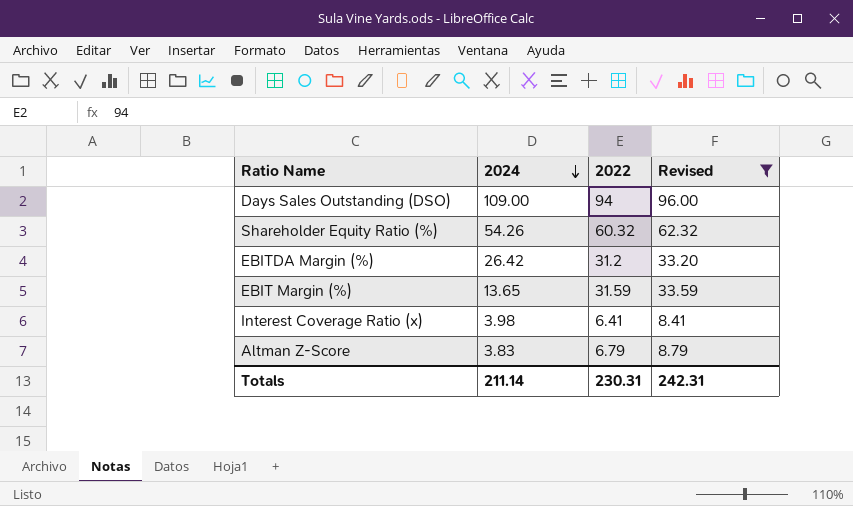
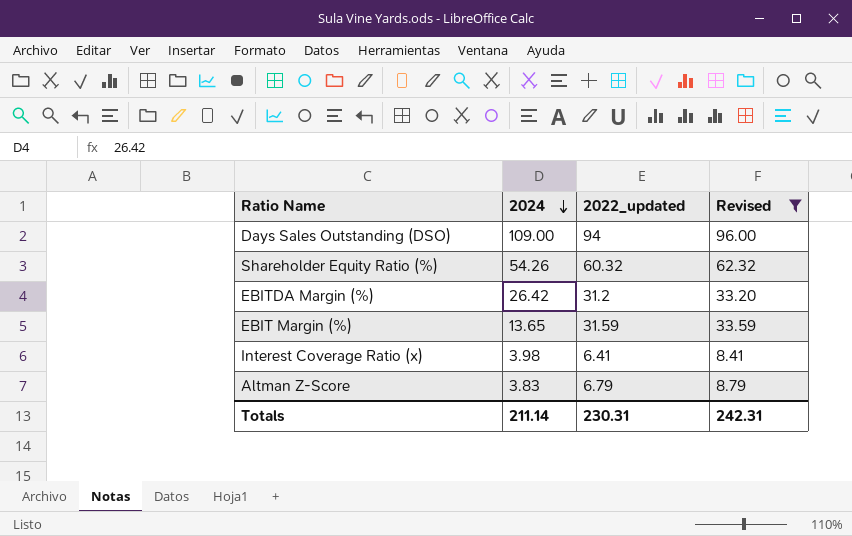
column name: 2022 -> 2022_updated

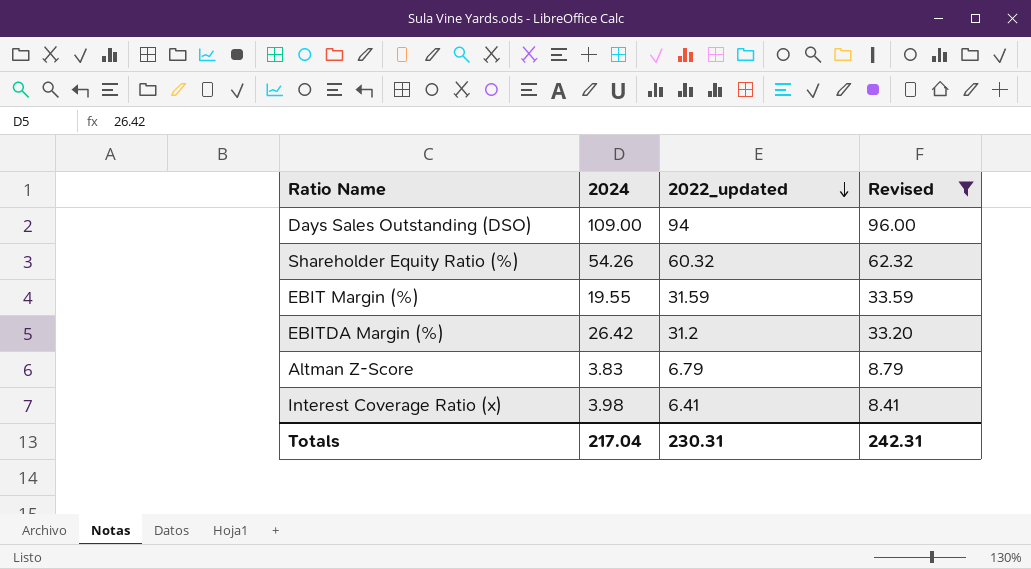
row order: 2024 descending -> 2022_updated descending
EBIT Margin (%) | 2024: 13.65 -> 19.55
Totals | 2024: 211.14 -> 217.04

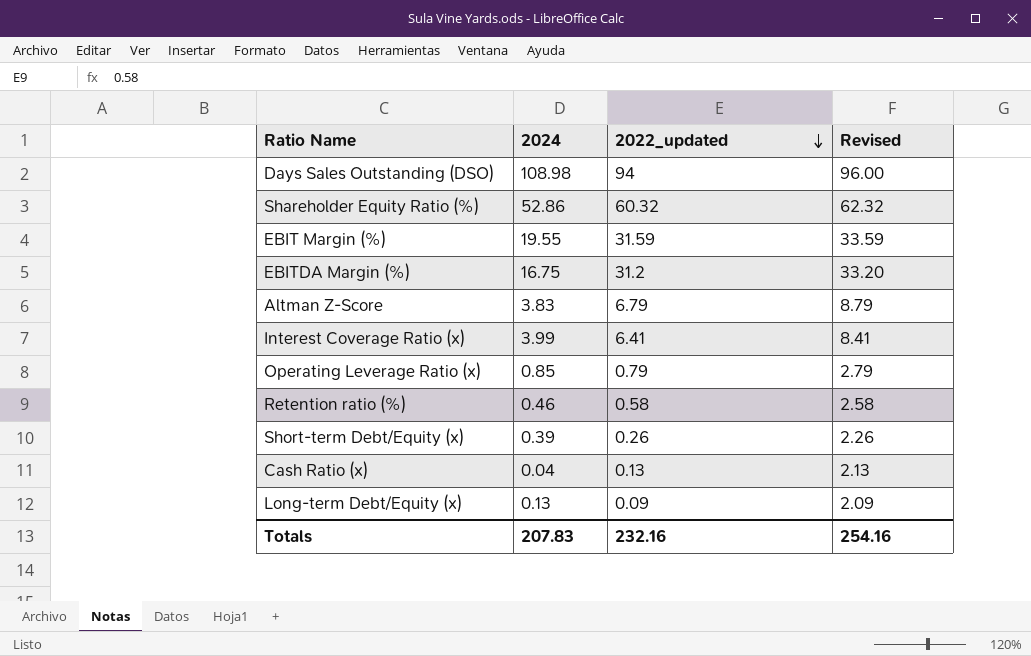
filter: Revised >= 8.41 -> none
Days Sales Outstanding (DSO) | 2024: 109.00 -> 108.98
Shareholder Equity Ratio (%) | 2024: 54.26 -> 52.86
EBITDA Margin (%) | 2024: 26.42 -> 16.75
Interest Coverage Ratio (x) | 2024: 3.98 -> 3.99
Totals | 2024: 217.04 -> 207.83
Totals | 2022_updated: 230.31 -> 232.16
Totals | Revised: 242.31 -> 254.16

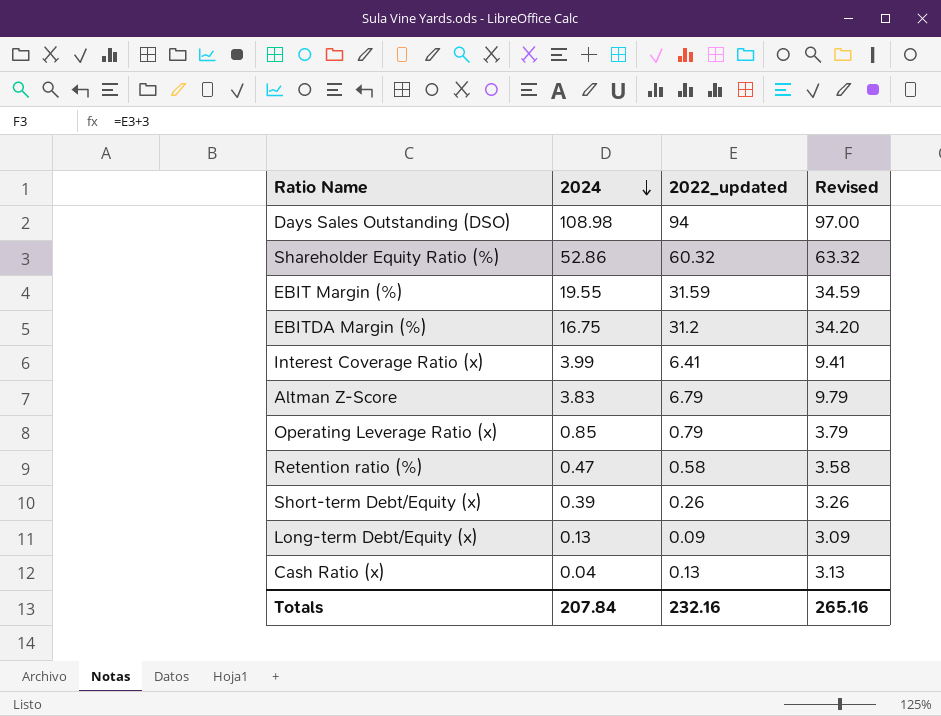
row order: 2022_updated descending -> 2024 descending
column Revised | formula: [2022_updated] + 2 -> [2022_updated] + 3
Retention ratio (%) | 2024: 0.46 -> 0.47
Totals | 2024: 207.83 -> 207.84
Totals | Revised: 254.16 -> 265.16

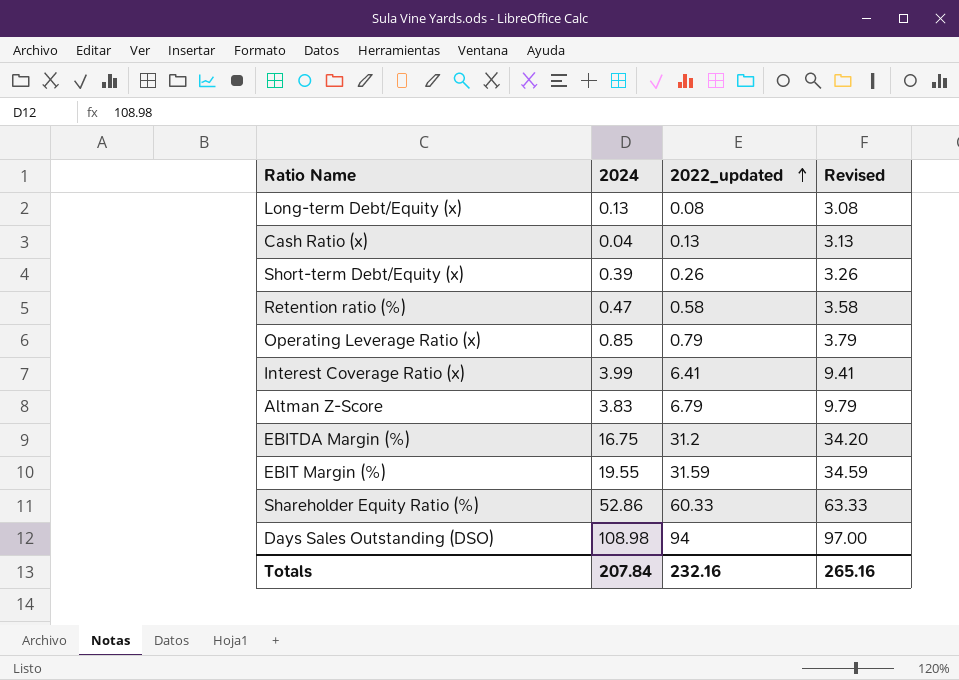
row order: 2024 descending -> 2022_updated ascending
Long-term Debt/Equity (x) | 2022_updated: 0.09 -> 0.08
Long-term Debt/Equity (x) | Revised: 3.09 -> 3.08
Shareholder Equity Ratio (%) | 2022_updated: 60.32 -> 60.33
Shareholder Equity Ratio (%) | Revised: 63.32 -> 63.33

